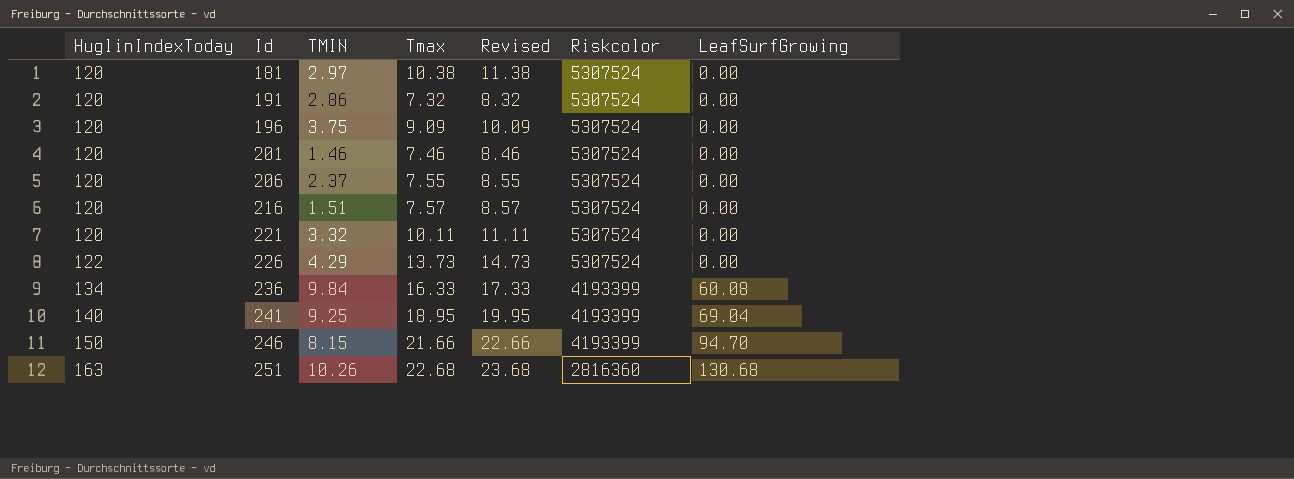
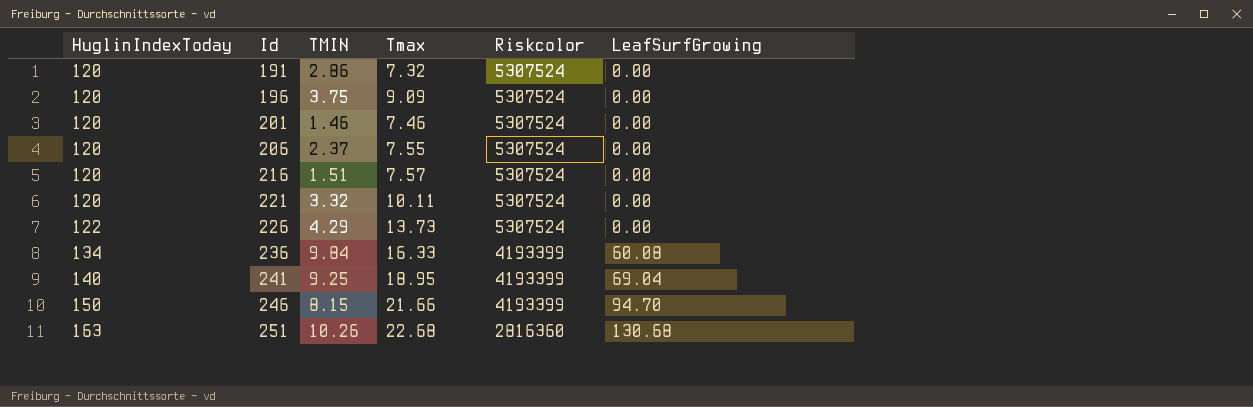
column Revised | formula: [Tmax] + 1 -> none
row 181: 120 | 2.97 | 10.38 | 11.38 | 5307524 | 0.00 -> none

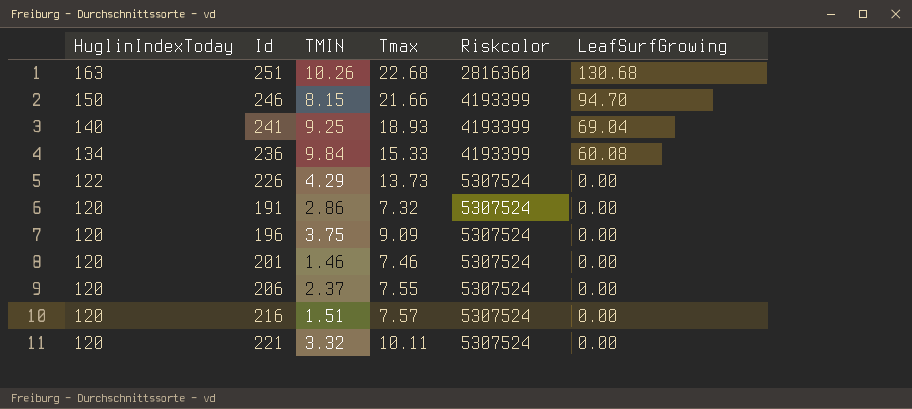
row order: HuglinIndexToday ascending -> HuglinIndexToday descending
241 | Tmax: 18.95 -> 18.93
236 | Tmax: 16.33 -> 15.33

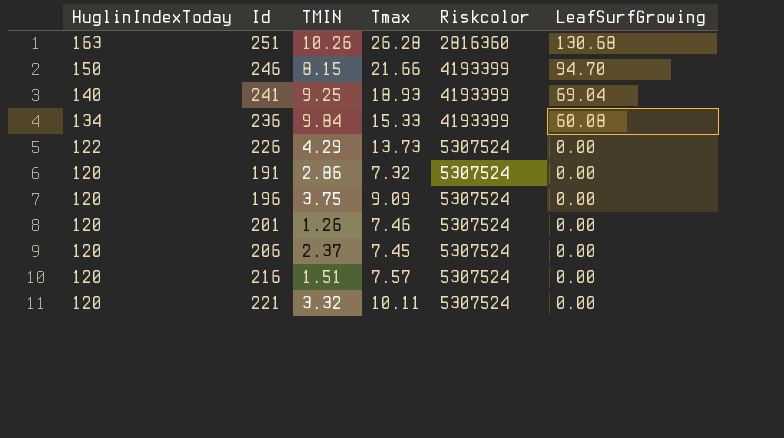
251 | Tmax: 22.68 -> 26.28
201 | TMIN: 1.46 -> 1.26
206 | Tmax: 7.55 -> 7.45

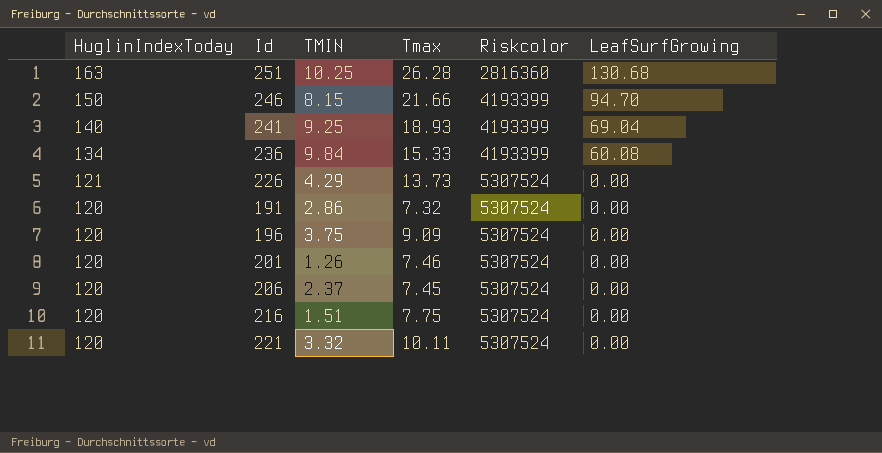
251 | TMIN: 10.26 -> 10.25
226 | HuglinIndexToday: 122 -> 121
216 | Tmax: 7.57 -> 7.75

